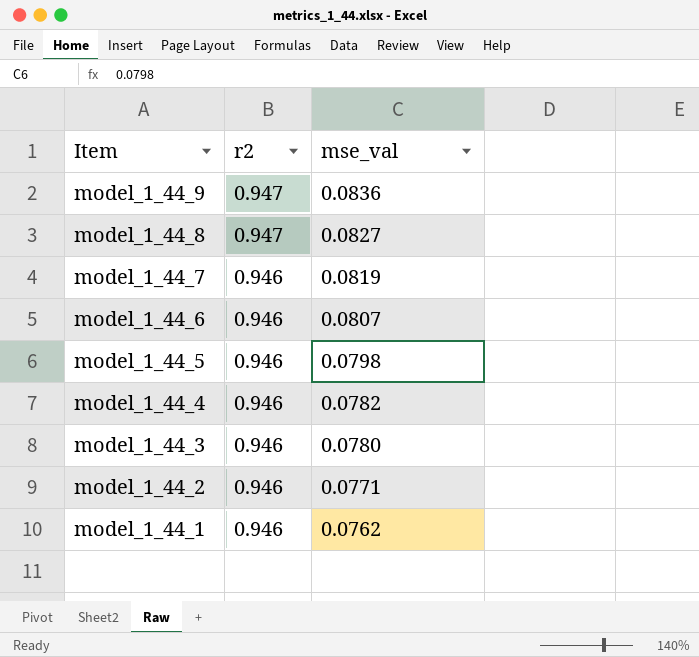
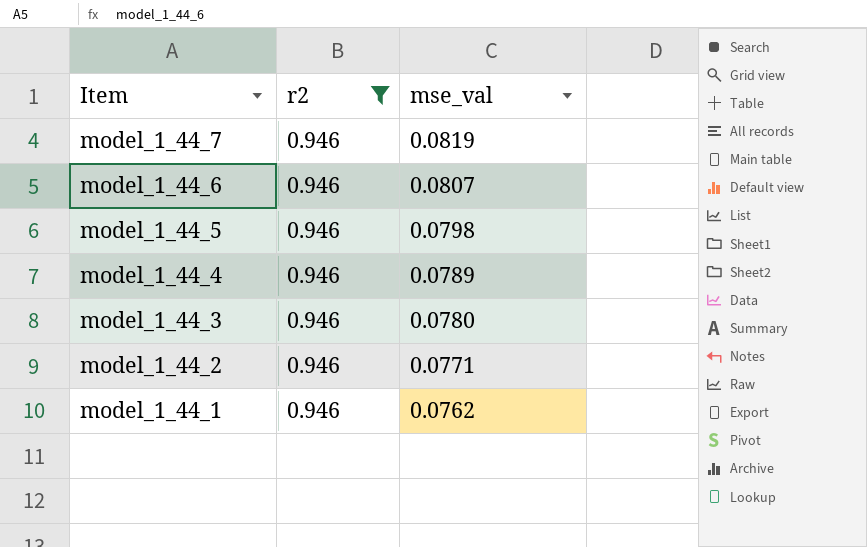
filter: none -> r2 = 0.946
model_1_44_4 | mse_val: 0.0782 -> 0.0789

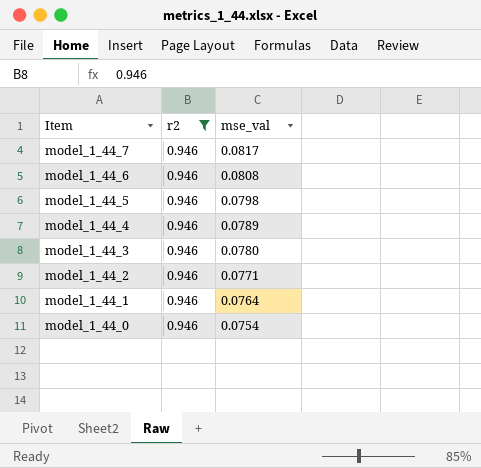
model_1_44_7 | mse_val: 0.0819 -> 0.0817
model_1_44_6 | mse_val: 0.0807 -> 0.0808
model_1_44_1 | mse_val: 0.0762 -> 0.0764
row model_1_44_0: none -> 0.946 | 0.0754

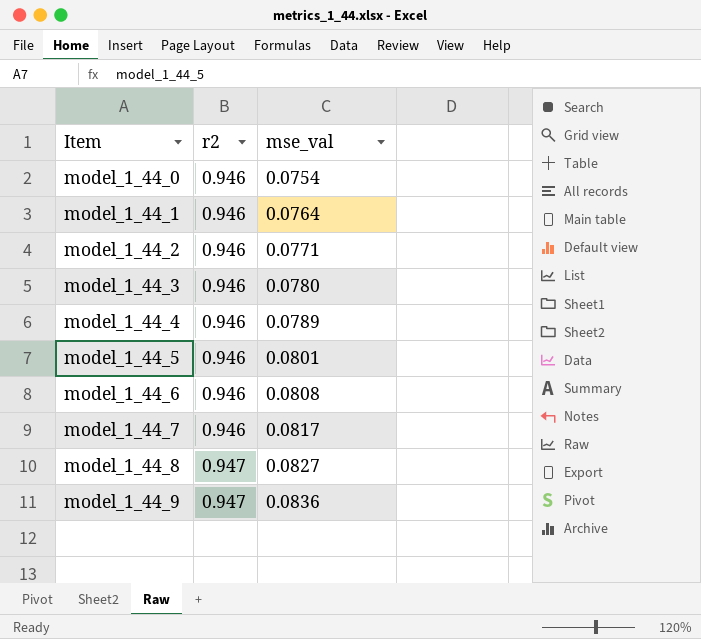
filter: r2 = 0.946 -> none
row order: Item descending -> Item ascending
model_1_44_5 | mse_val: 0.0798 -> 0.0801

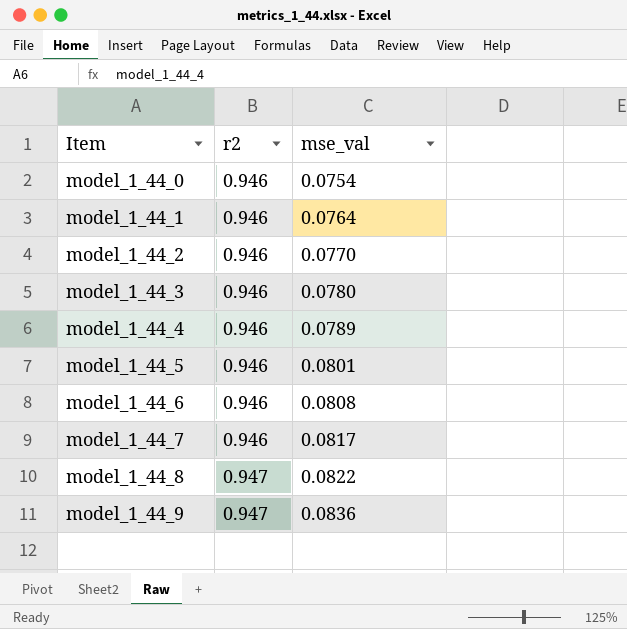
model_1_44_2 | mse_val: 0.0771 -> 0.0770
model_1_44_8 | mse_val: 0.0827 -> 0.0822

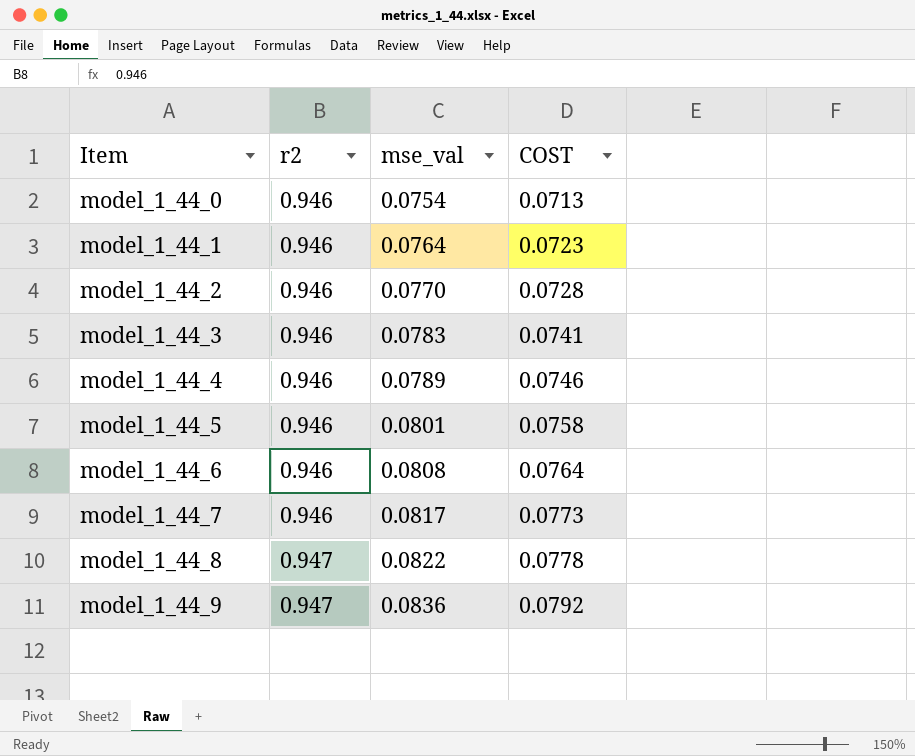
column COST | formula: none -> [r2] * [mse_val]
model_1_44_3 | mse_val: 0.0780 -> 0.0783

